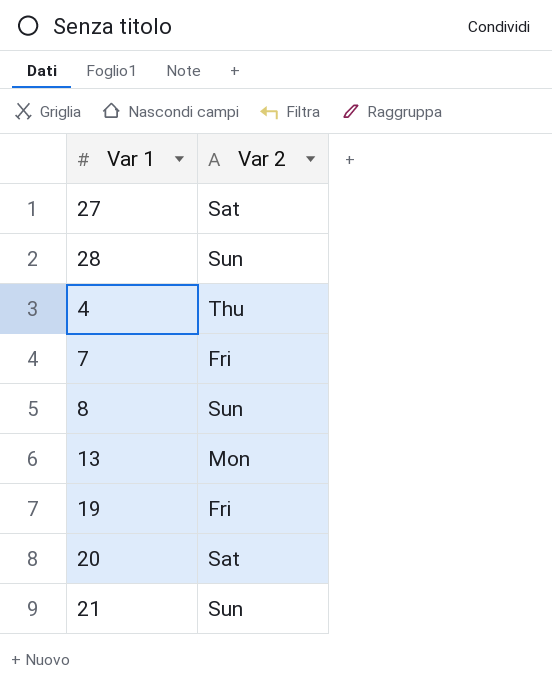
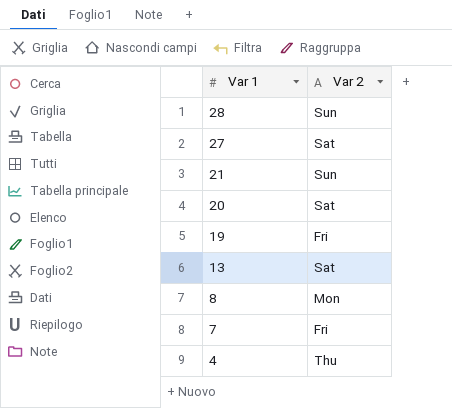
row order: none -> Var 1 descending
13 | Var 2: Mon -> Sat
8 | Var 2: Sun -> Mon

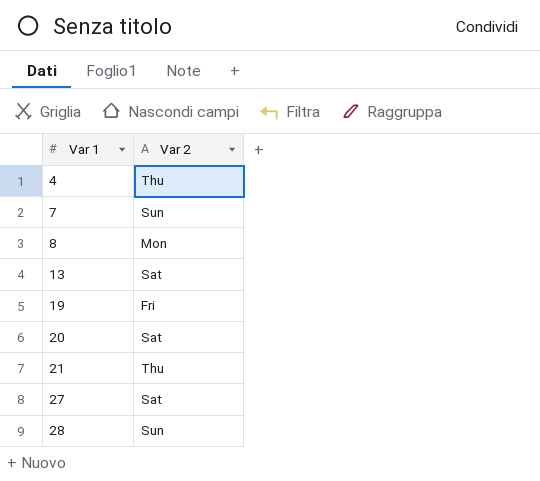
row order: Var 1 descending -> Var 1 ascending
7 | Var 2: Fri -> Sun
21 | Var 2: Sun -> Thu

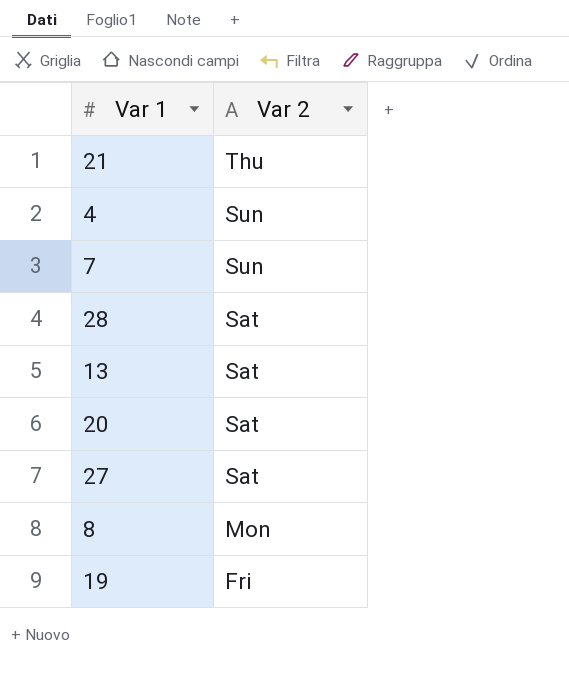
row order: Var 1 ascending -> Var 2 descending
4 | Var 2: Thu -> Sun
28 | Var 2: Sun -> Sat

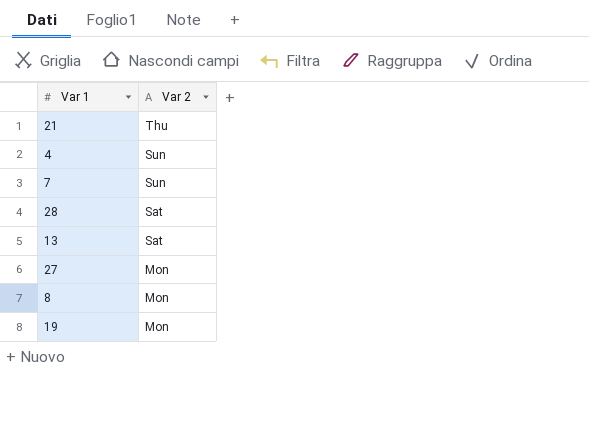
row 20: Sat -> none
27 | Var 2: Sat -> Mon
19 | Var 2: Fri -> Mon

